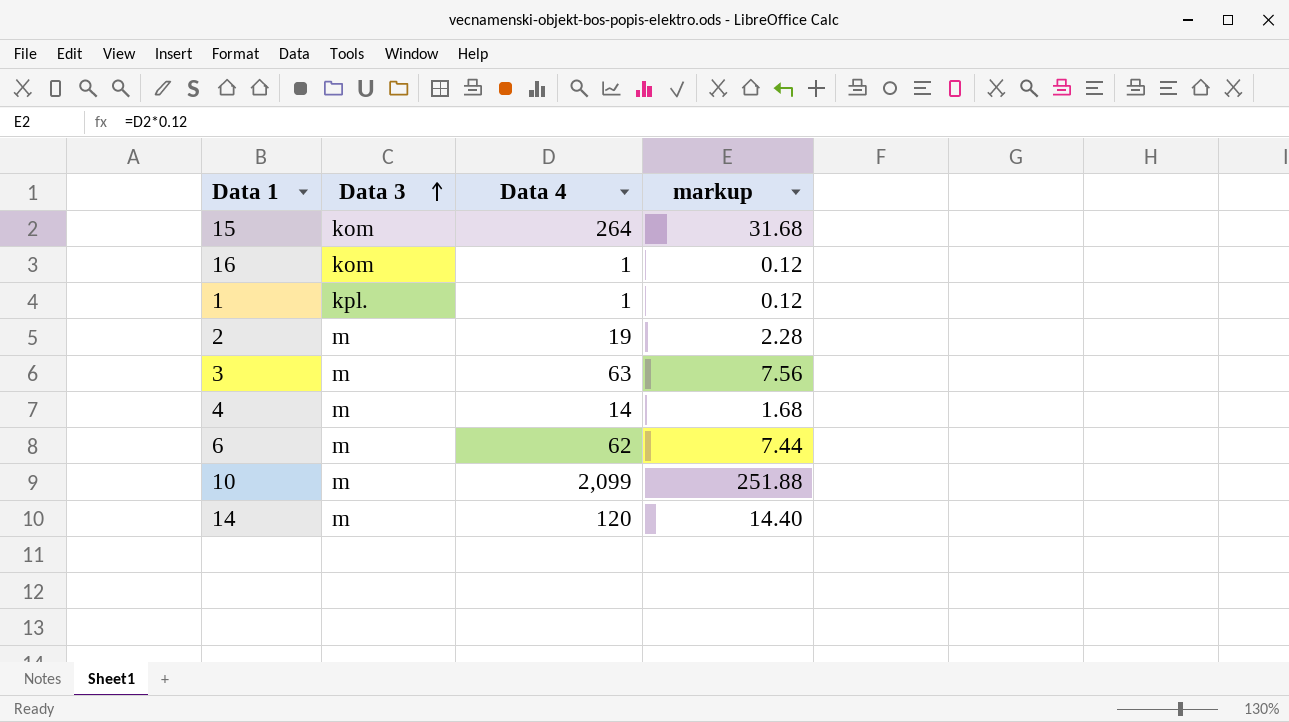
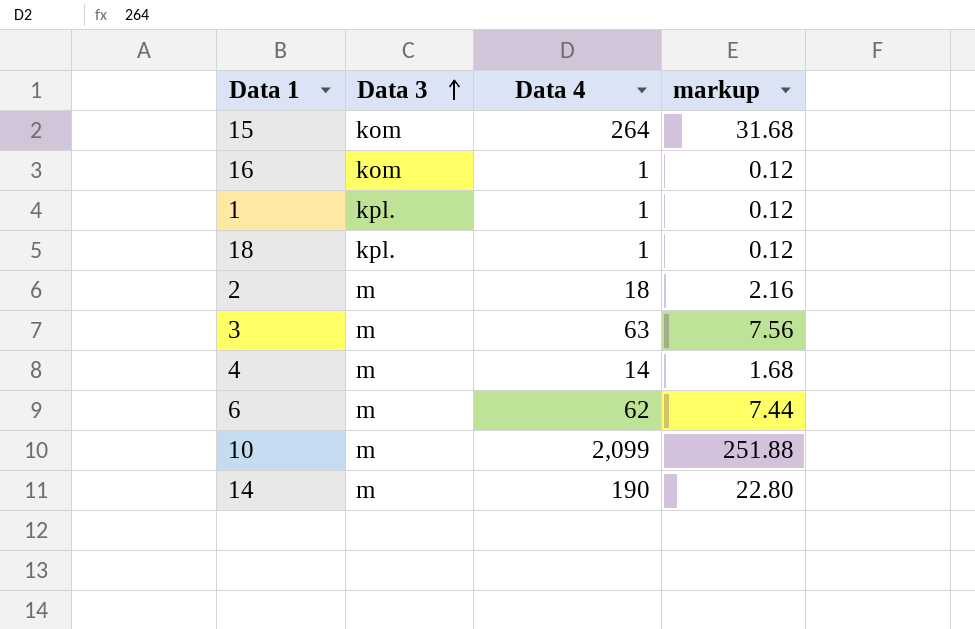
row 18: none -> kpl. | 1 | 0.12
2 | Data 4: 19 -> 18
2 | markup: 2.28 -> 2.16
14 | Data 4: 120 -> 190
14 | markup: 14.40 -> 22.80

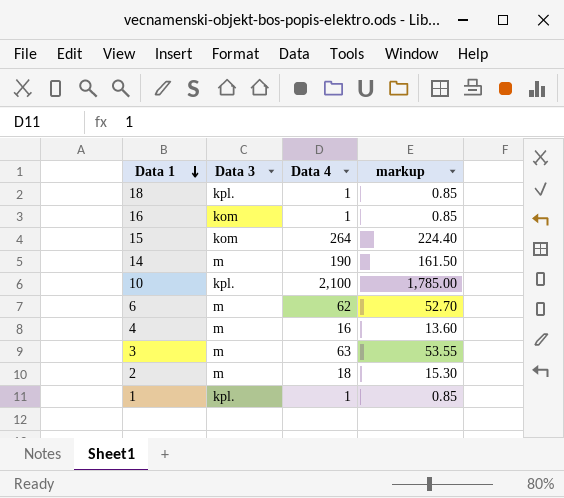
row order: Data 3 ascending -> Data 1 descending
column markup | formula: [Data 4] * 0.12 -> [Data 4] * 0.85
10 | Data 3: m -> kpl.
10 | Data 4: 2,099 -> 2,100
4 | Data 4: 14 -> 16

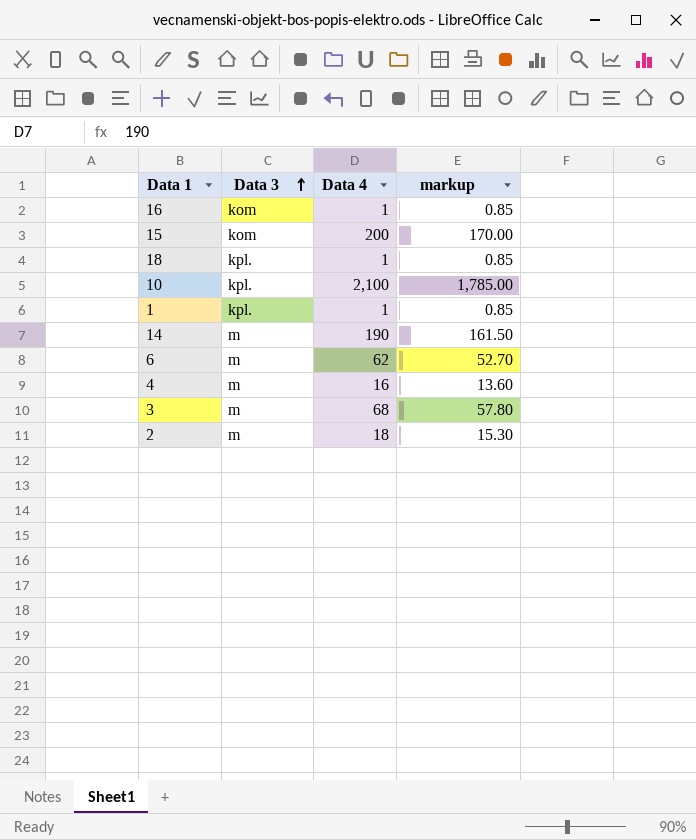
row order: Data 1 descending -> Data 3 ascending
15 | Data 4: 264 -> 200
15 | markup: 224.40 -> 170.00
3 | Data 4: 63 -> 68
3 | markup: 53.55 -> 57.80

